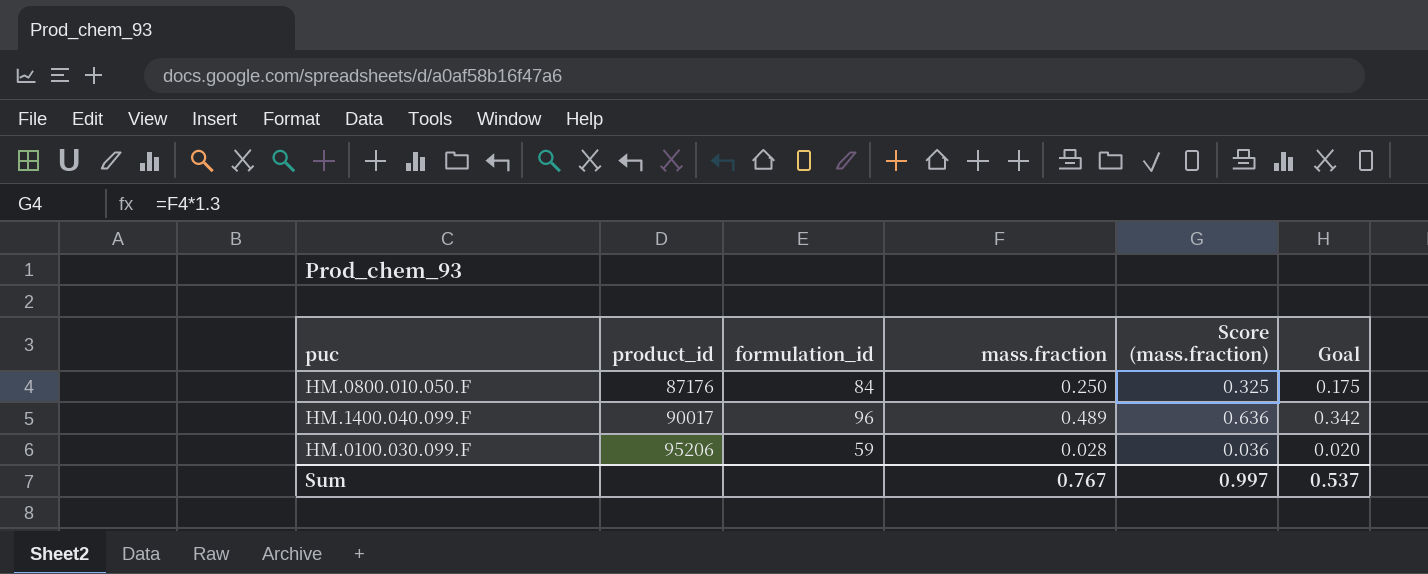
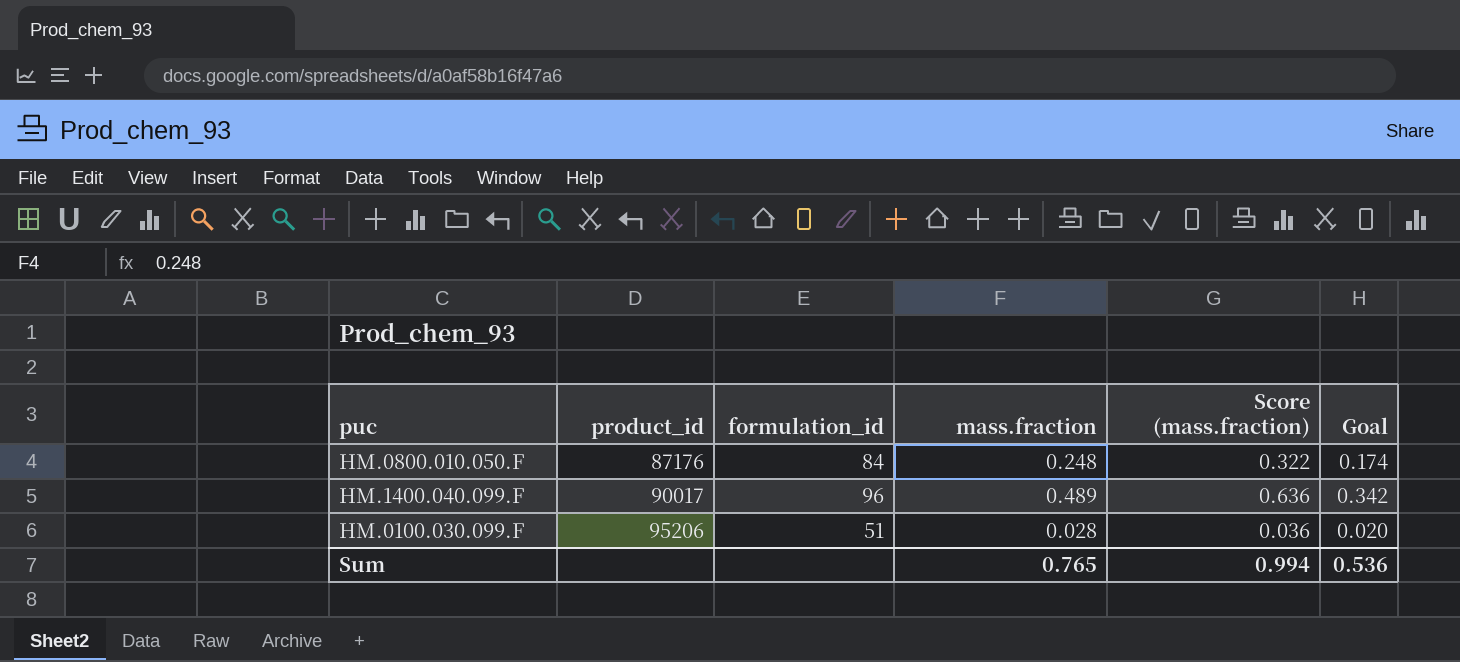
HM.0800.010.050.F | mass.fraction: 0.250 -> 0.248
HM.0800.010.050.F | Score (mass.fraction): 0.325 -> 0.322
HM.0800.010.050.F | Goal: 0.175 -> 0.174
HM.0100.030.099.F | formulation_id: 59 -> 51
Sum | mass.fraction: 0.767 -> 0.765
Sum | Score (mass.fraction): 0.997 -> 0.994
Sum | Goal: 0.537 -> 0.536

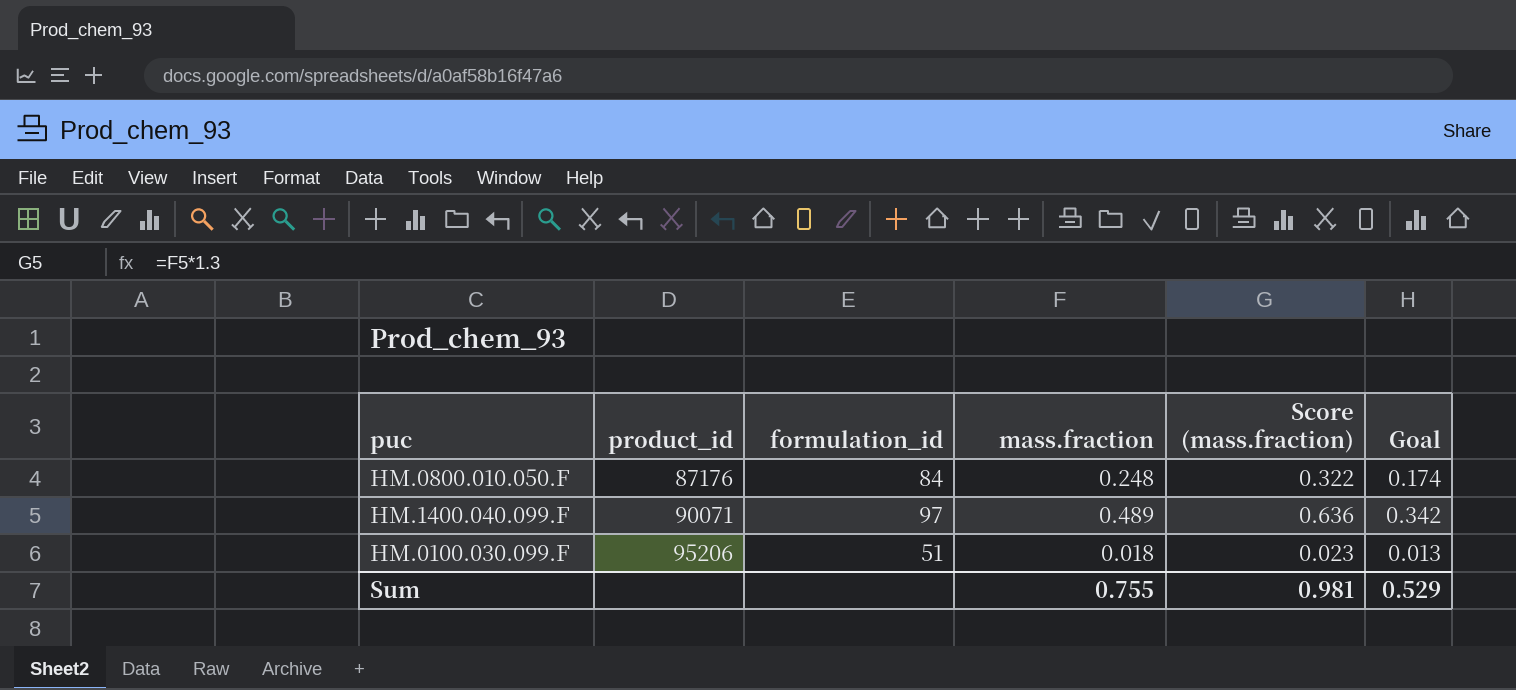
HM.1400.040.099.F | product_id: 90017 -> 90071
HM.1400.040.099.F | formulation_id: 96 -> 97
HM.0100.030.099.F | mass.fraction: 0.028 -> 0.018
HM.0100.030.099.F | Score (mass.fraction): 0.036 -> 0.023
HM.0100.030.099.F | Goal: 0.020 -> 0.013
Sum | mass.fraction: 0.765 -> 0.755
Sum | Score (mass.fraction): 0.994 -> 0.981
Sum | Goal: 0.536 -> 0.529

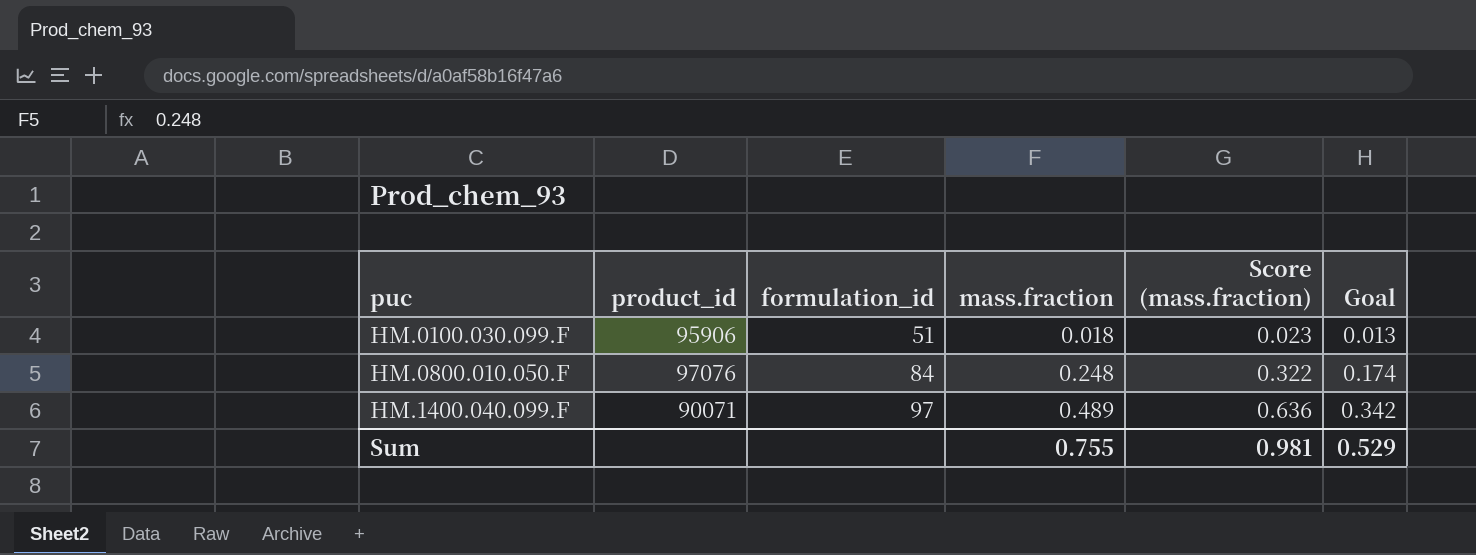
row order: product_id ascending -> puc ascending
HM.0100.030.099.F | product_id: 95206 -> 95906
HM.0800.010.050.F | product_id: 87176 -> 97076

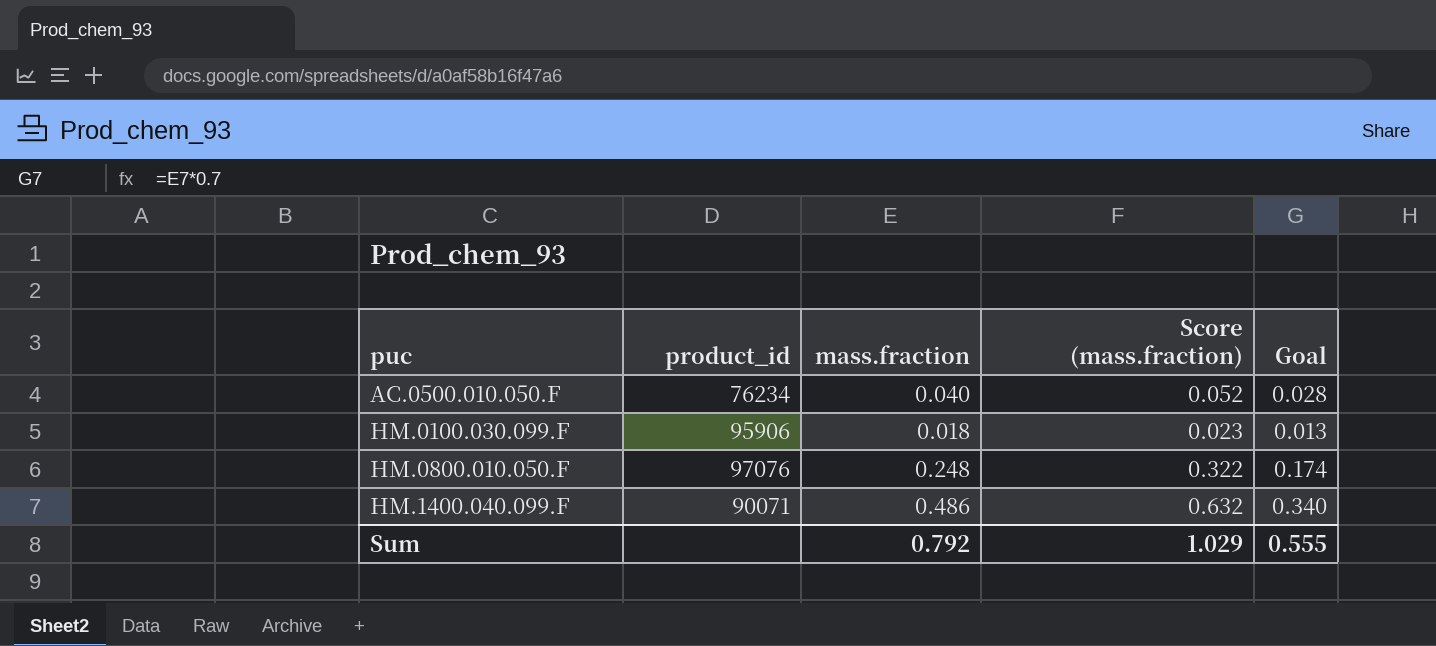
column formulation_id | position: 3 -> none
row AC.0500.010.050.F: none -> 76234 | 0.040 | 0.052 | 0.028
HM.1400.040.099.F | mass.fraction: 0.489 -> 0.486
HM.1400.040.099.F | Score (mass.fraction): 0.636 -> 0.632
HM.1400.040.099.F | Goal: 0.342 -> 0.340
Sum | mass.fraction: 0.755 -> 0.792
Sum | Score (mass.fraction): 0.981 -> 1.029
Sum | Goal: 0.529 -> 0.555

